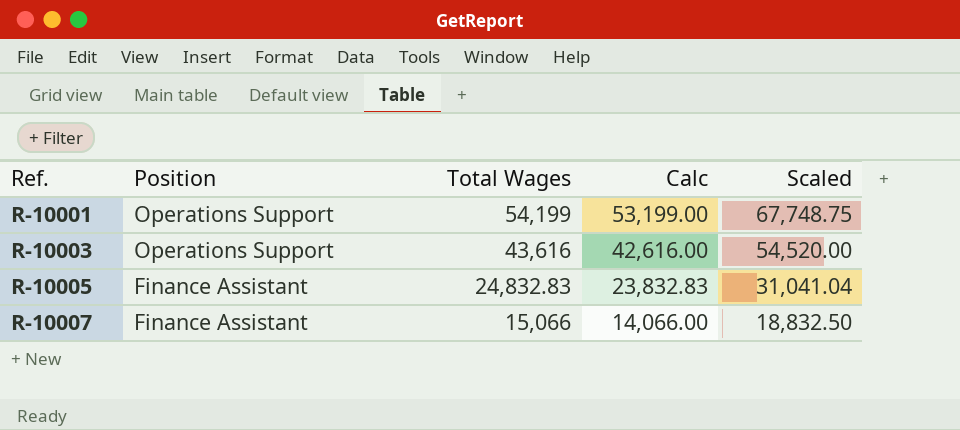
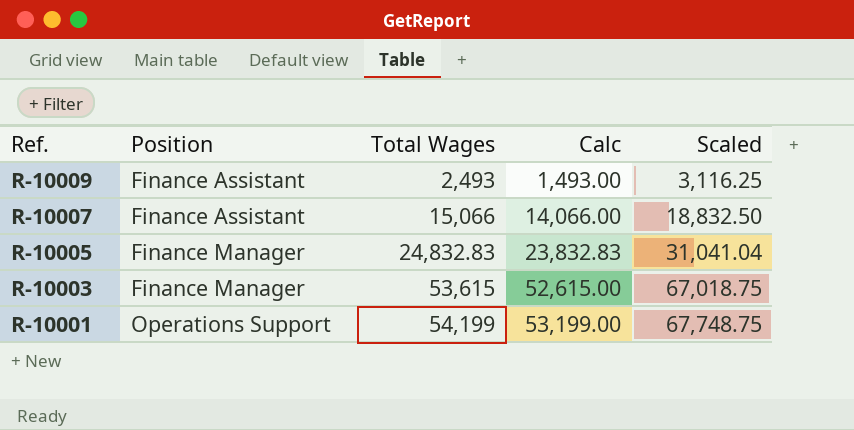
row order: Ref. ascending -> Ref. descending
row R-10009: none -> Finance Assistant | 2,493 | 1,493.00 | 3,116.25
R-10005 | Position: Finance Assistant -> Finance Manager
R-10003 | Position: Operations Support -> Finance Manager
R-10003 | Total Wages: 43,616 -> 53,615
R-10003 | Calc: 42,616.00 -> 52,615.00
R-10003 | Scaled: 54,520.00 -> 67,018.75

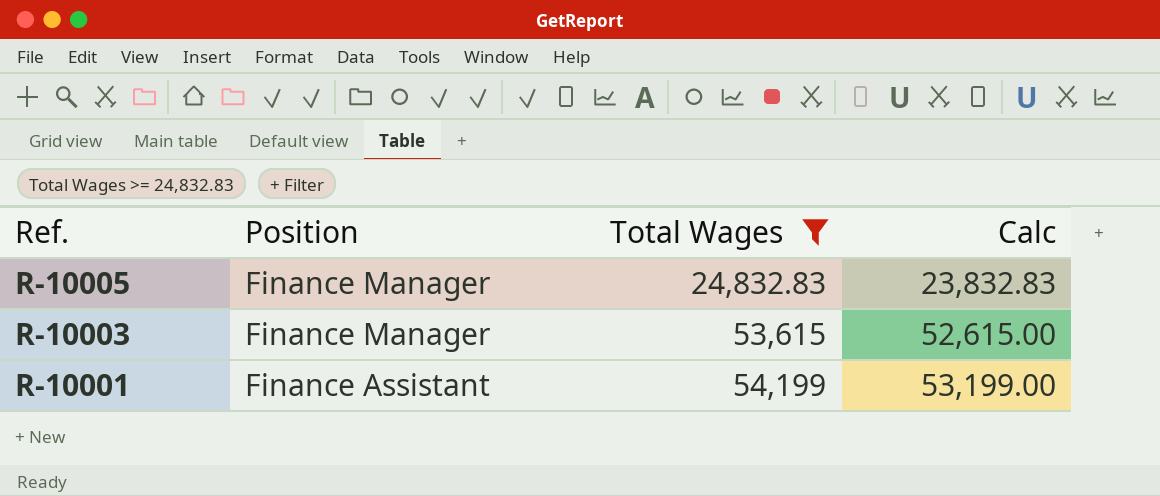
filter: none -> Total Wages >= 24,832.83
column Scaled | formula: [Total Wages] * 1.25 -> none
R-10001 | Position: Operations Support -> Finance Assistant

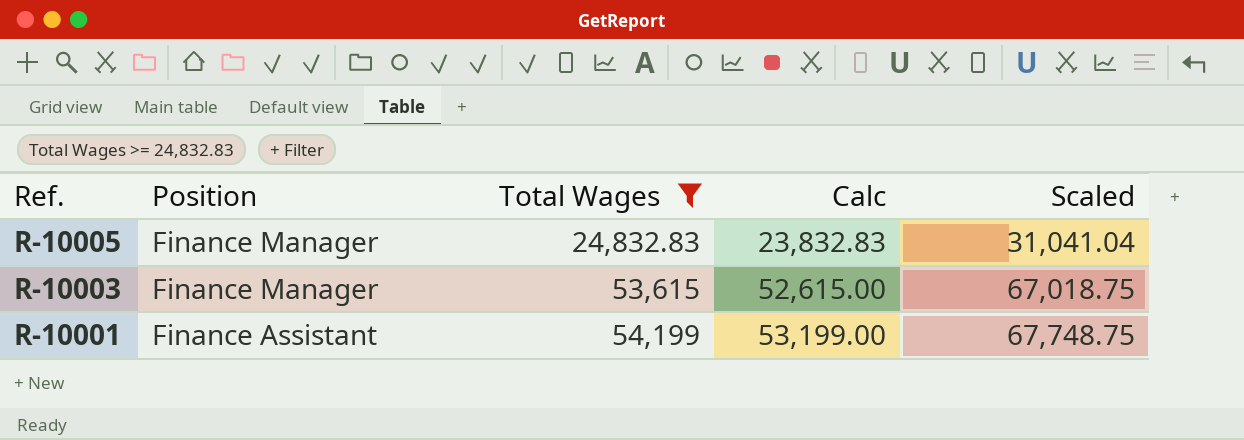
column Scaled | formula: none -> [Total Wages] * 1.25

